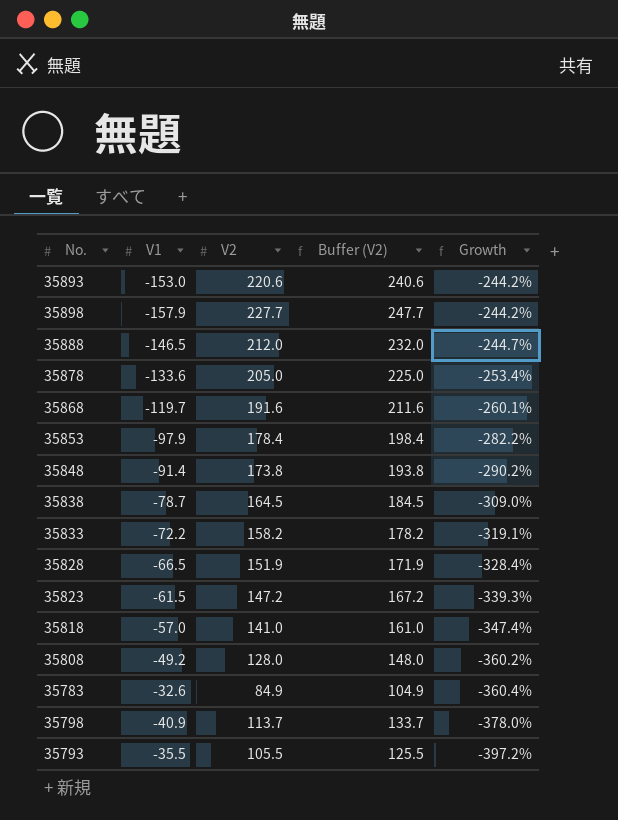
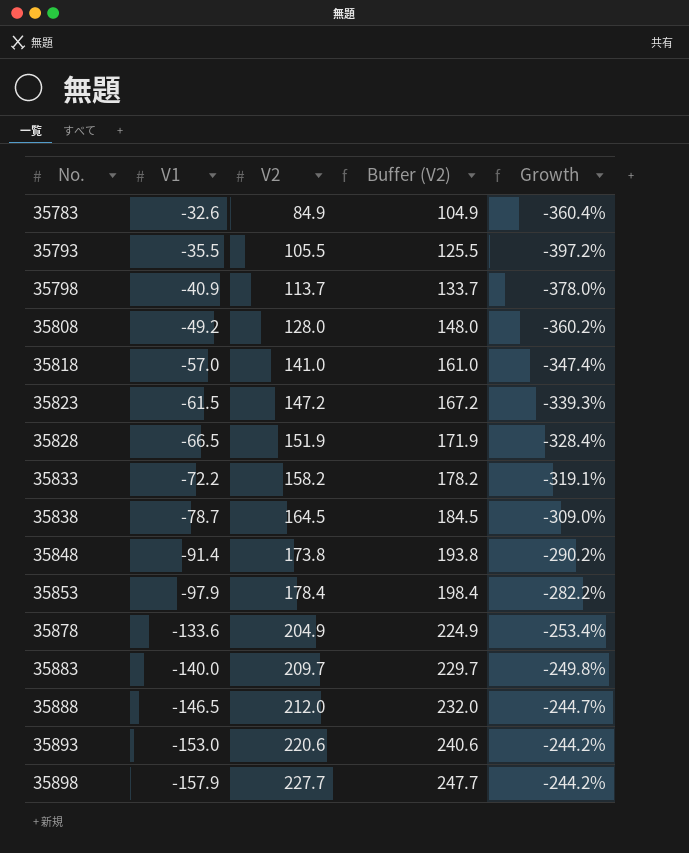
row order: Growth descending -> No. ascending
row 35868: -119.7 | 191.6 | 211.6 | -260.1% -> none
35878 | V2: 205.0 -> 204.9
35878 | Buffer (V2): 225.0 -> 224.9
row 35883: none -> -140.0 | 209.7 | 229.7 | -249.8%

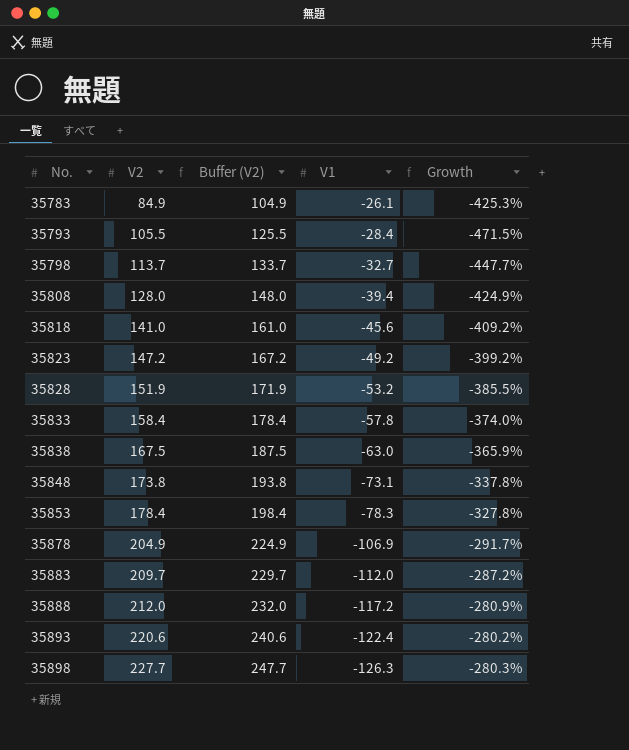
column V1 | position: 2 -> 4
35783 | V1: -32.6 -> -26.1
35783 | Growth: -360.4% -> -425.3%
35793 | V1: -35.5 -> -28.4
35793 | Growth: -397.2% -> -471.5%
35798 | V1: -40.9 -> -32.7
35798 | Growth: -378.0% -> -447.7%
35808 | V1: -49.2 -> -39.4
35808 | Growth: -360.2% -> -424.9%
35818 | V1: -57.0 -> -45.6
35818 | Growth: -347.4% -> -409.2%
35823 | V1: -61.5 -> -49.2
35823 | Growth: -339.3% -> -399.2%
35828 | V1: -66.5 -> -53.2
35828 | Growth: -328.4% -> -385.5%
35833 | V2: 158.2 -> 158.4
35833 | Buffer (V2): 178.2 -> 178.4
35833 | V1: -72.2 -> -57.8
35833 | Growth: -319.1% -> -374.0%
35838 | V2: 164.5 -> 167.5
35838 | Buffer (V2): 184.5 -> 187.5
35838 | V1: -78.7 -> -63.0
35838 | Growth: -309.0% -> -365.9%
35848 | V1: -91.4 -> -73.1
35848 | Growth: -290.2% -> -337.8%
35853 | V1: -97.9 -> -78.3
35853 | Growth: -282.2% -> -327.8%
35878 | V1: -133.6 -> -106.9
35878 | Growth: -253.4% -> -291.7%
35883 | V1: -140.0 -> -112.0
35883 | Growth: -249.8% -> -287.2%
35888 | V1: -146.5 -> -117.2
35888 | Growth: -244.7% -> -280.9%
35893 | V1: -153.0 -> -122.4
35893 | Growth: -244.2% -> -280.2%
35898 | V1: -157.9 -> -126.3
35898 | Growth: -244.2% -> -280.3%

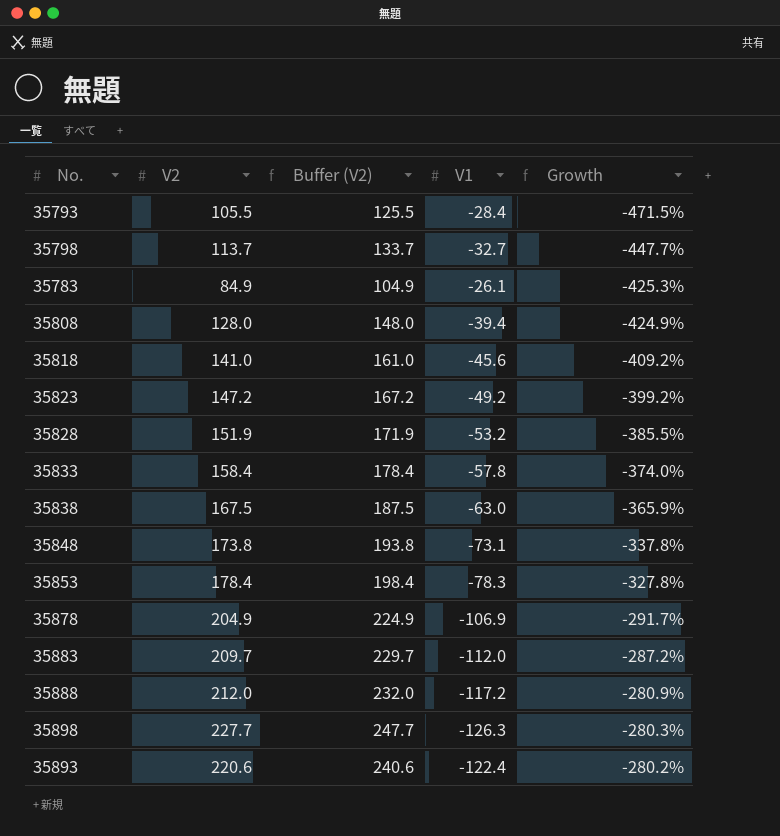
row order: No. ascending -> Growth ascending

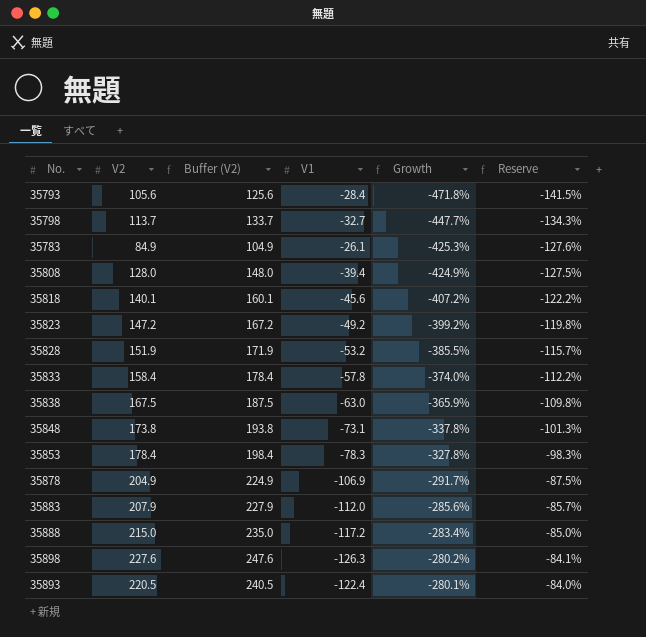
column Reserve | formula: none -> [Growth] * 0.3
35793 | V2: 105.5 -> 105.6
35793 | Buffer (V2): 125.5 -> 125.6
35793 | Growth: -471.5% -> -471.8%
35818 | V2: 141.0 -> 140.1
35818 | Buffer (V2): 161.0 -> 160.1
35818 | Growth: -409.2% -> -407.2%
35883 | V2: 209.7 -> 207.9
35883 | Buffer (V2): 229.7 -> 227.9
35883 | Growth: -287.2% -> -285.6%
35888 | V2: 212.0 -> 215.0
35888 | Buffer (V2): 232.0 -> 235.0
35888 | Growth: -280.9% -> -283.4%
35898 | V2: 227.7 -> 227.6
35898 | Buffer (V2): 247.7 -> 247.6
35898 | Growth: -280.3% -> -280.2%
35893 | V2: 220.6 -> 220.5
35893 | Buffer (V2): 240.6 -> 240.5
35893 | Growth: -280.2% -> -280.1%

